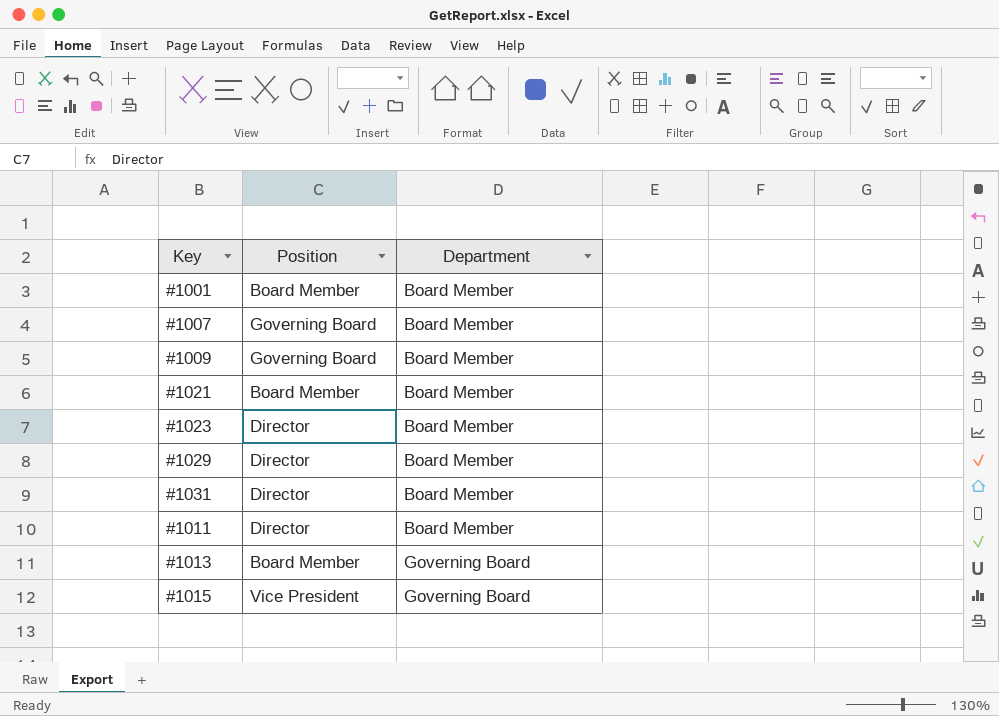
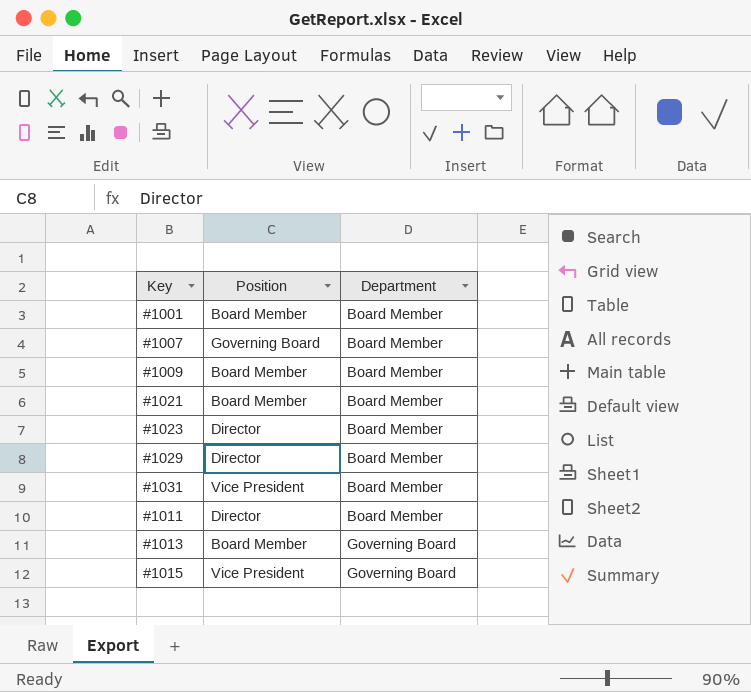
#1009 | Position: Governing Board -> Board Member
#1031 | Position: Director -> Vice President

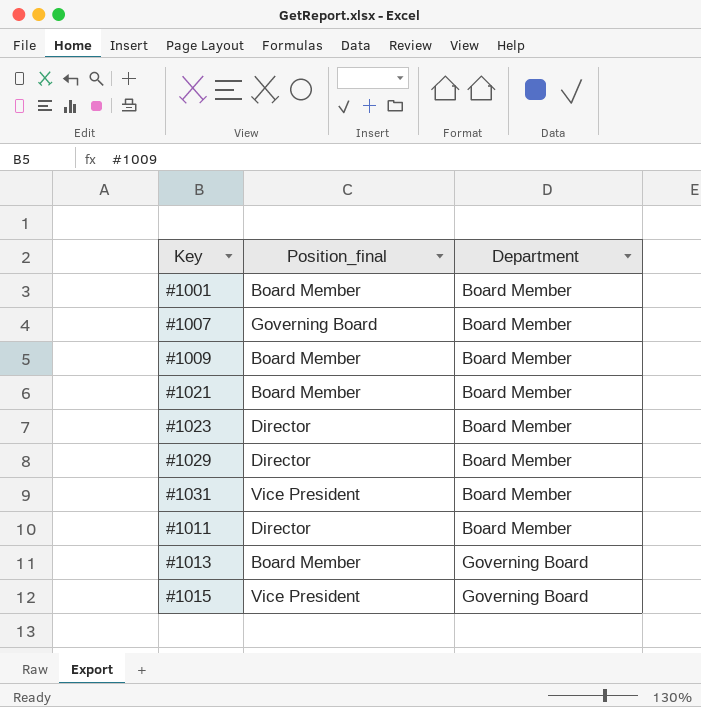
column name: Position -> Position_final

